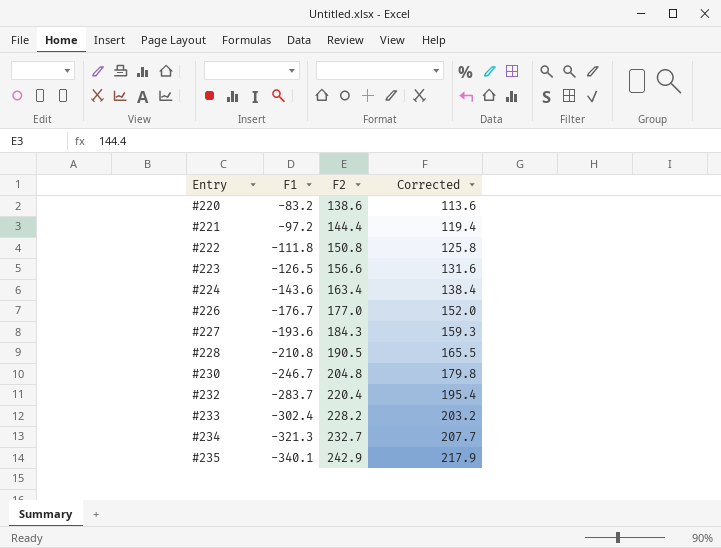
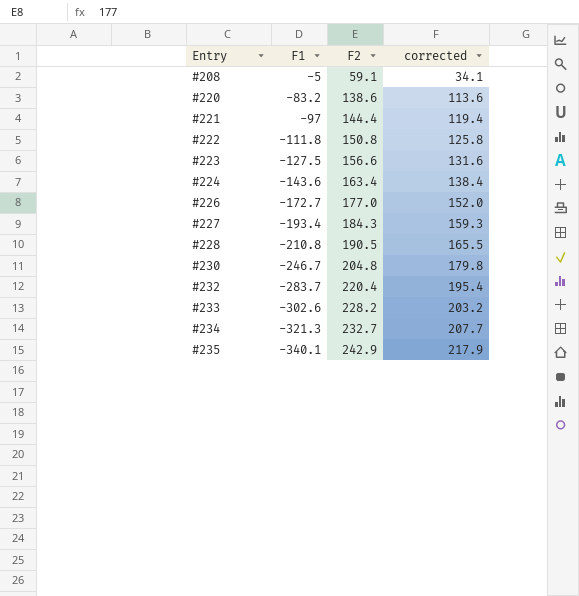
column name: Corrected -> corrected
row #208: none -> -5 | 59.1 | 34.1
#221 | F1: -97.2 -> -97
#223 | F1: -126.5 -> -127.5
#226 | F1: -176.7 -> -172.7
#227 | F1: -193.6 -> -193.4
#233 | F1: -302.4 -> -302.6

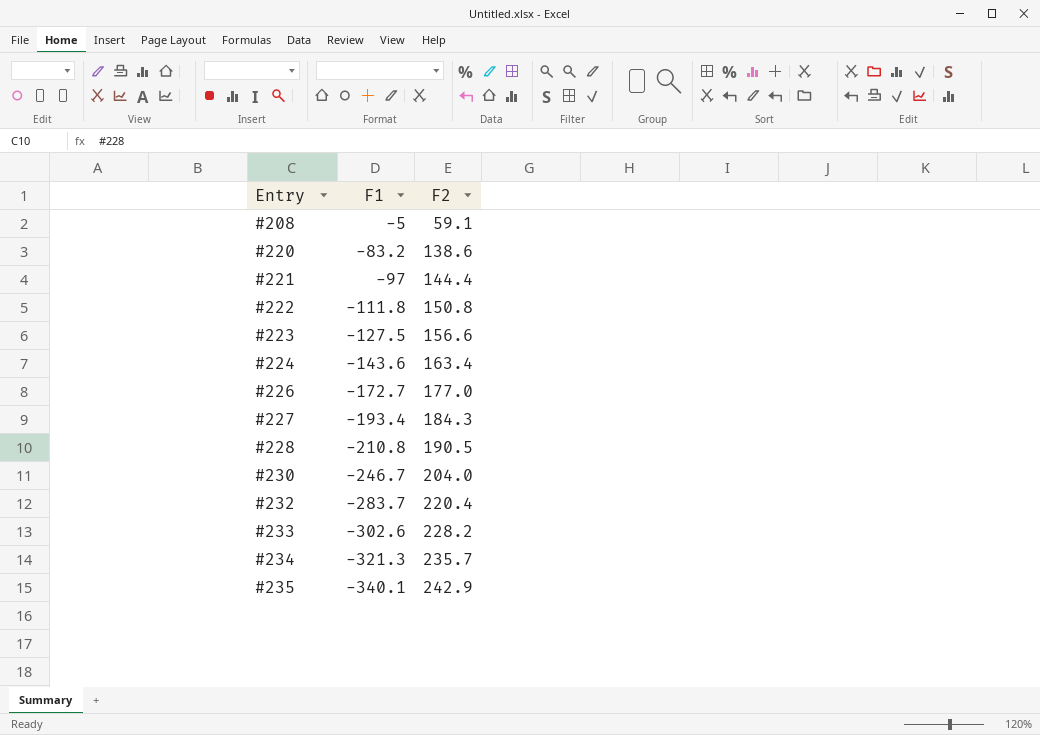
column corrected | formula: [F2] - 25 -> none
#230 | F2: 204.8 -> 204.0
#234 | F2: 232.7 -> 235.7

